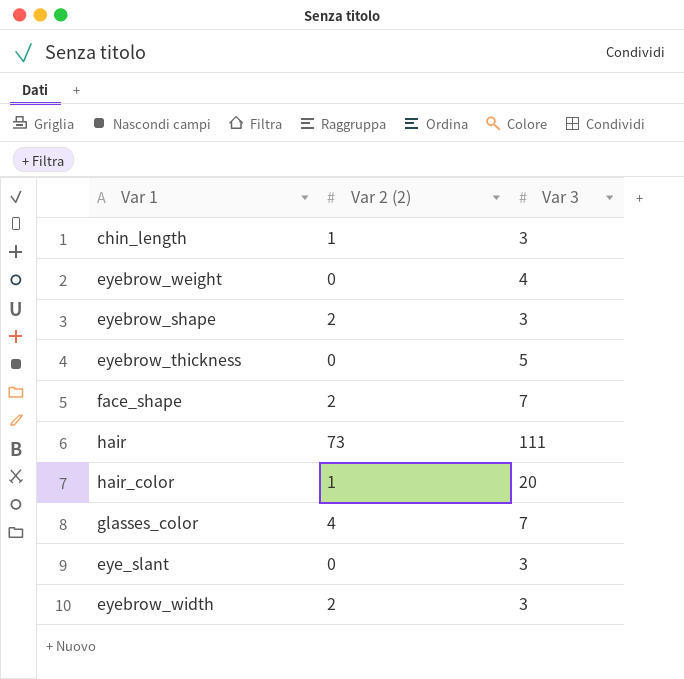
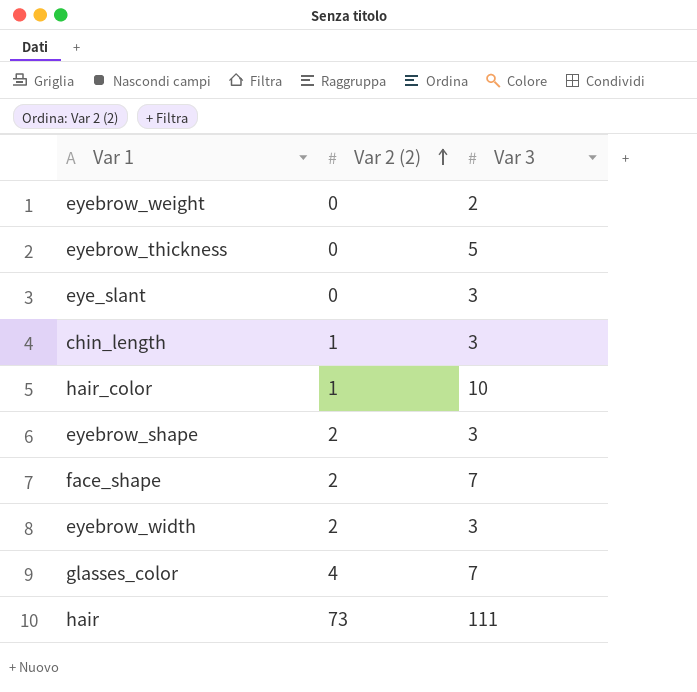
row order: none -> Var 2 (2) ascending
eyebrow_weight | Var 3: 4 -> 2
hair_color | Var 3: 20 -> 10

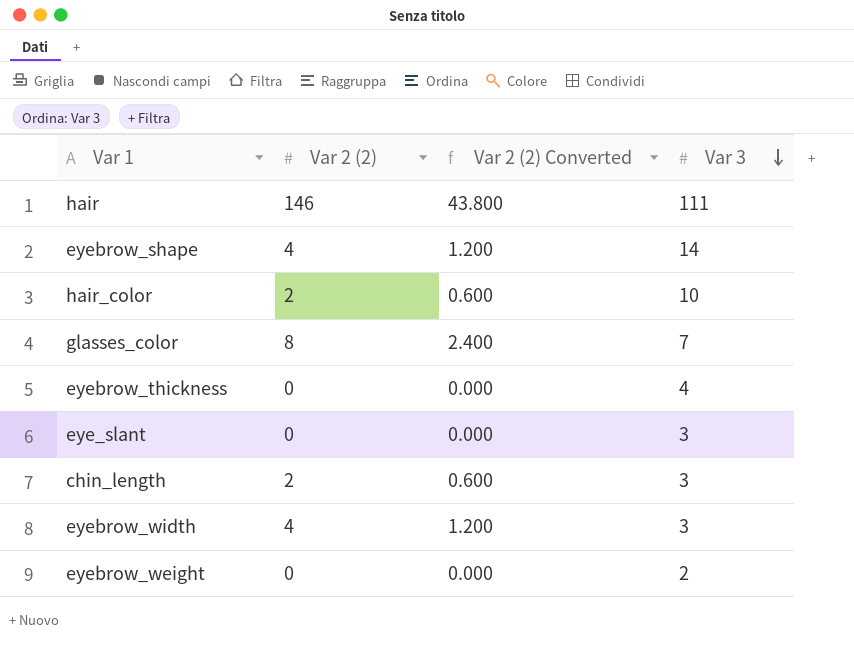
row order: Var 2 (2) ascending -> Var 3 descending
column Var 2 (2) Converted | formula: none -> [Var 2 (2)] * 0.3
row face_shape: 2 | 7 -> none
hair | Var 2 (2): 73 -> 146
eyebrow_shape | Var 2 (2): 2 -> 4
eyebrow_shape | Var 3: 3 -> 14
hair_color | Var 2 (2): 1 -> 2
glasses_color | Var 2 (2): 4 -> 8
eyebrow_thickness | Var 3: 5 -> 4
chin_length | Var 2 (2): 1 -> 2
eyebrow_width | Var 2 (2): 2 -> 4

